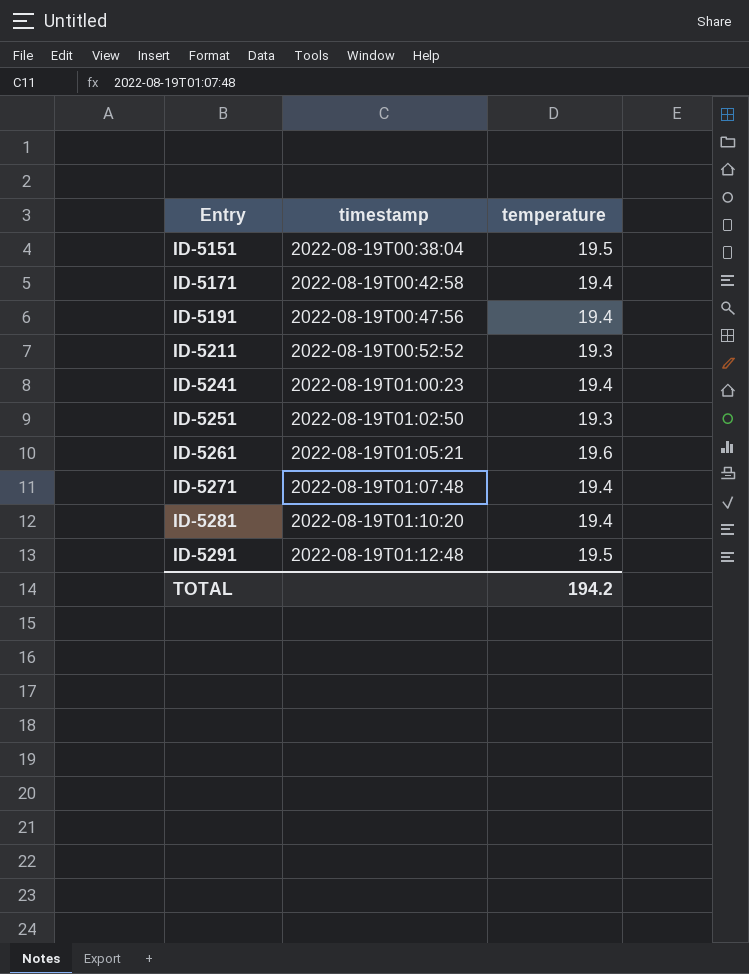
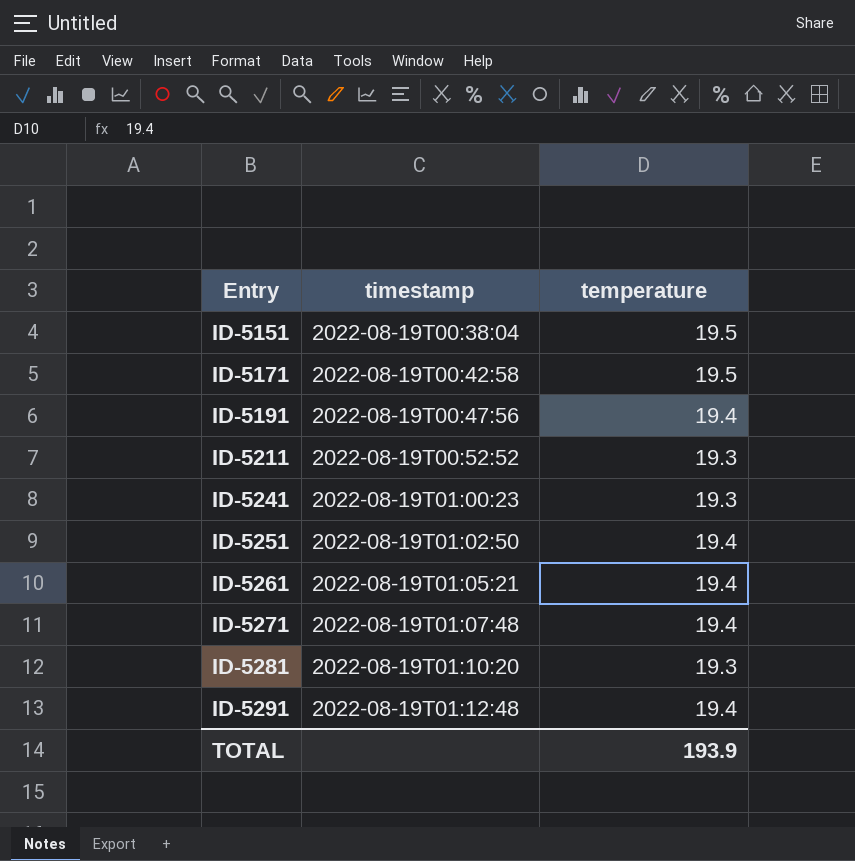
ID-5171 | temperature: 19.4 -> 19.5
ID-5241 | temperature: 19.4 -> 19.3
ID-5251 | temperature: 19.3 -> 19.4
ID-5261 | temperature: 19.6 -> 19.4
ID-5281 | temperature: 19.4 -> 19.3
ID-5291 | temperature: 19.5 -> 19.4
TOTAL | temperature: 194.2 -> 193.9

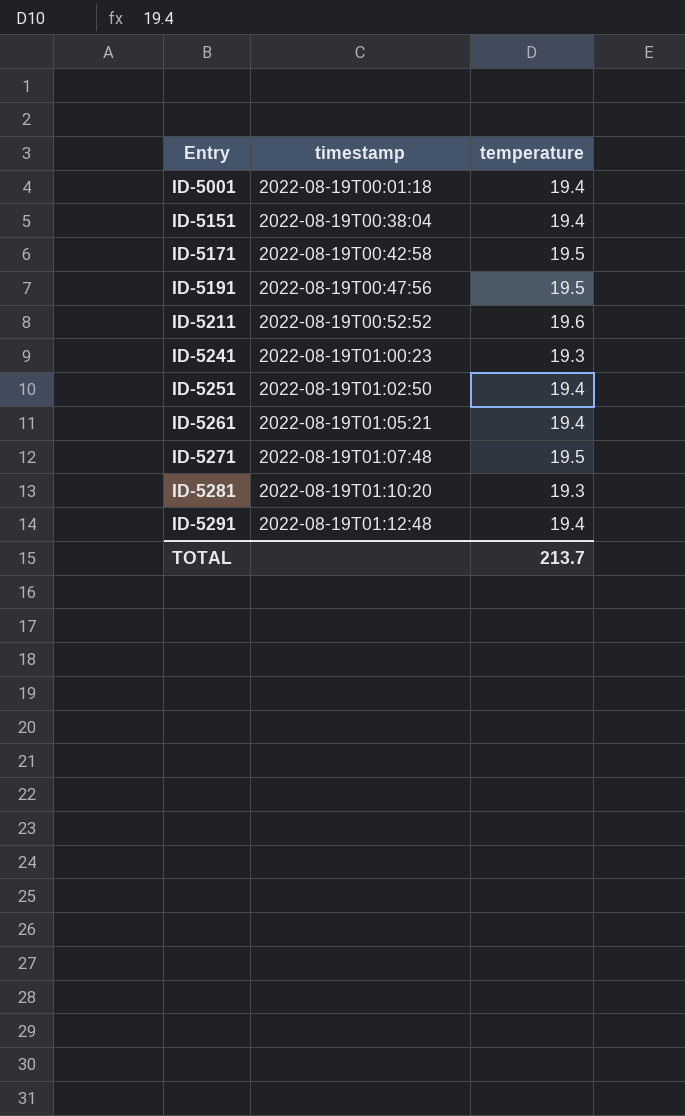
row ID-5001: none -> 2022-08-19T00:01:18 | 19.4
ID-5151 | temperature: 19.5 -> 19.4
ID-5191 | temperature: 19.4 -> 19.5
ID-5211 | temperature: 19.3 -> 19.6
ID-5271 | temperature: 19.4 -> 19.5
TOTAL | temperature: 193.9 -> 213.7

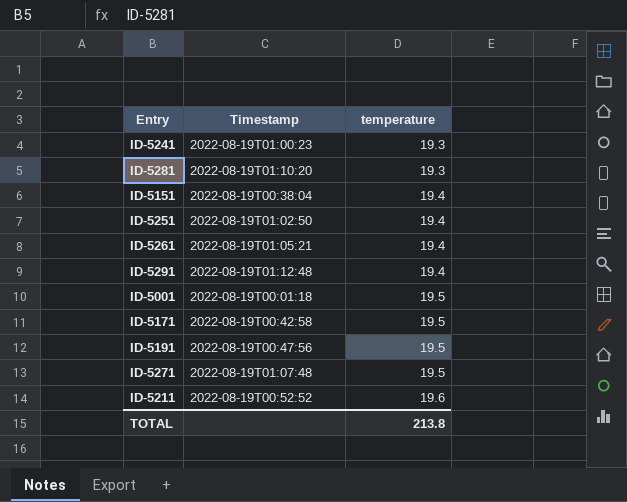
row order: Entry ascending -> temperature ascending
column name: timestamp -> Timestamp
ID-5001 | temperature: 19.4 -> 19.5
TOTAL | temperature: 213.7 -> 213.8

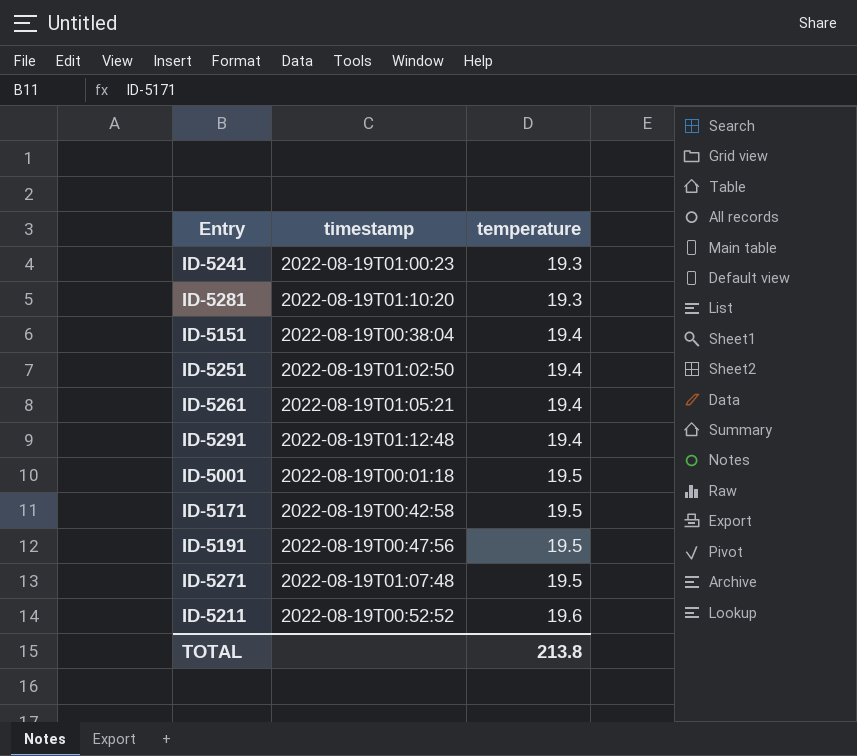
column name: Timestamp -> timestamp

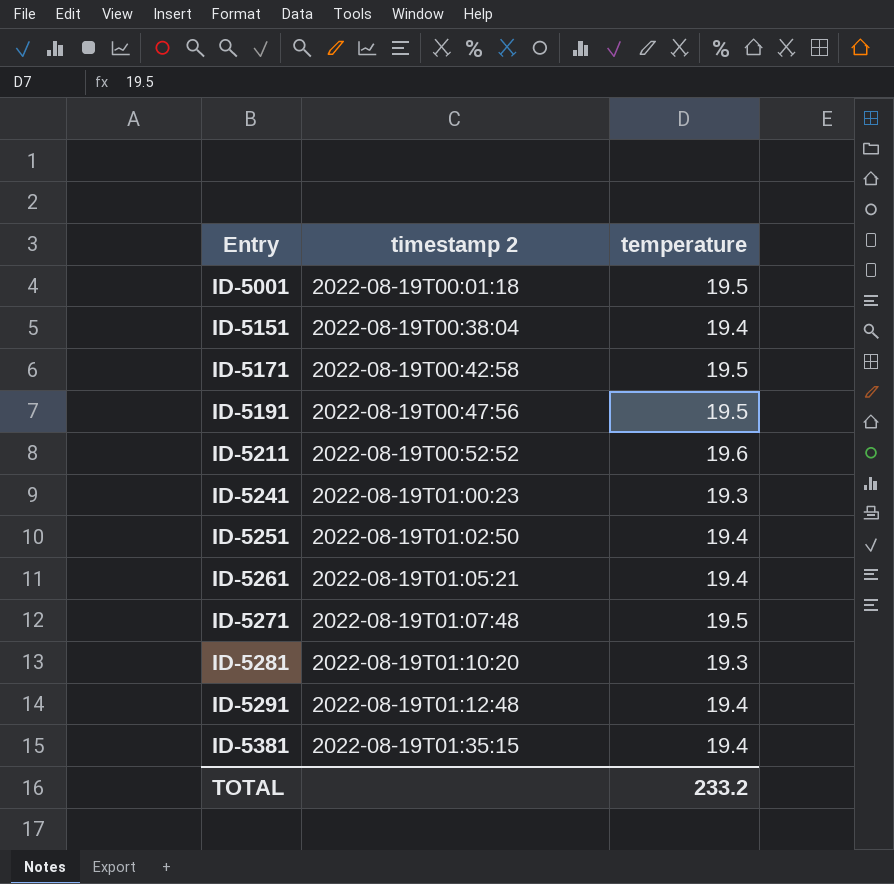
row order: temperature ascending -> Entry ascending
column name: timestamp -> timestamp 2
row ID-5381: none -> 2022-08-19T01:35:15 | 19.4
TOTAL | temperature: 213.8 -> 233.2

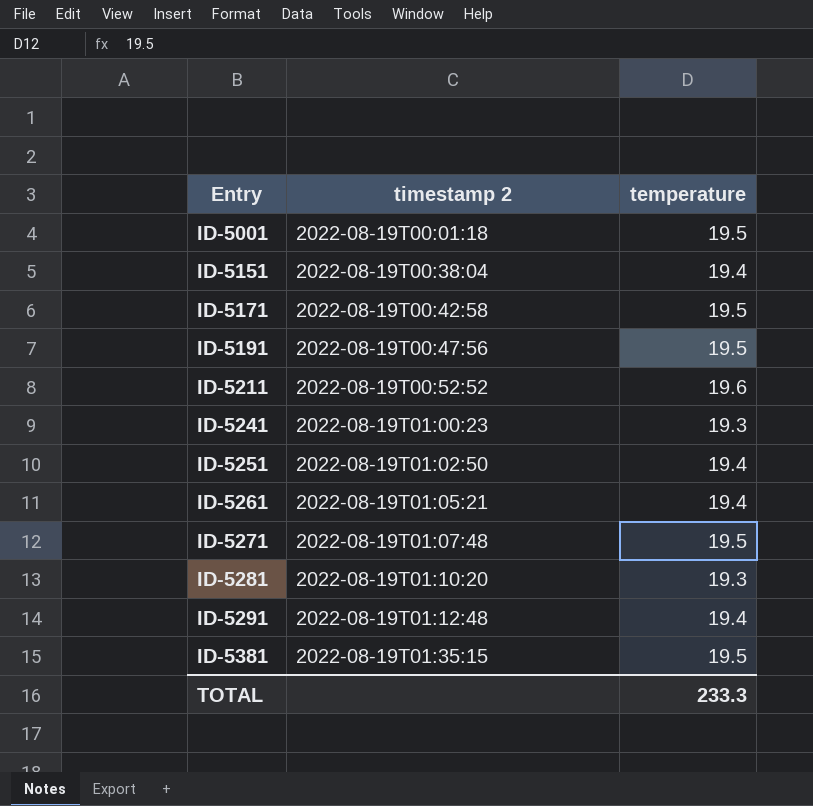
ID-5381 | temperature: 19.4 -> 19.5
TOTAL | temperature: 233.2 -> 233.3

